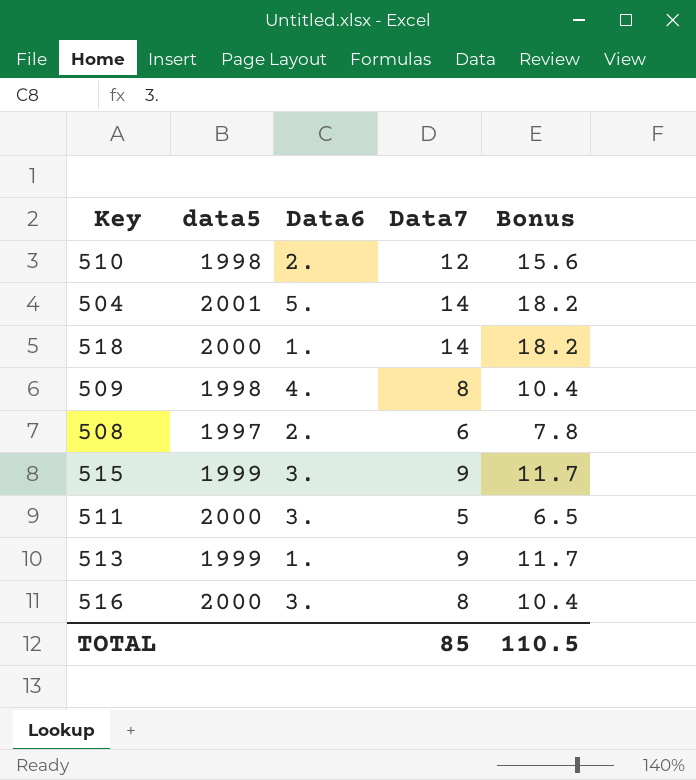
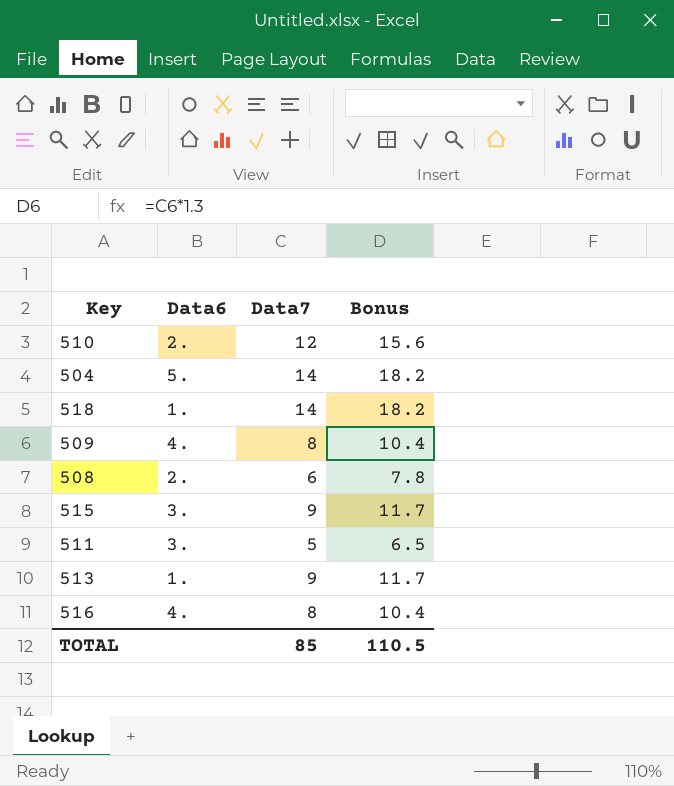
column data5 | position: 2 -> none
516 | Data6: 3. -> 4.

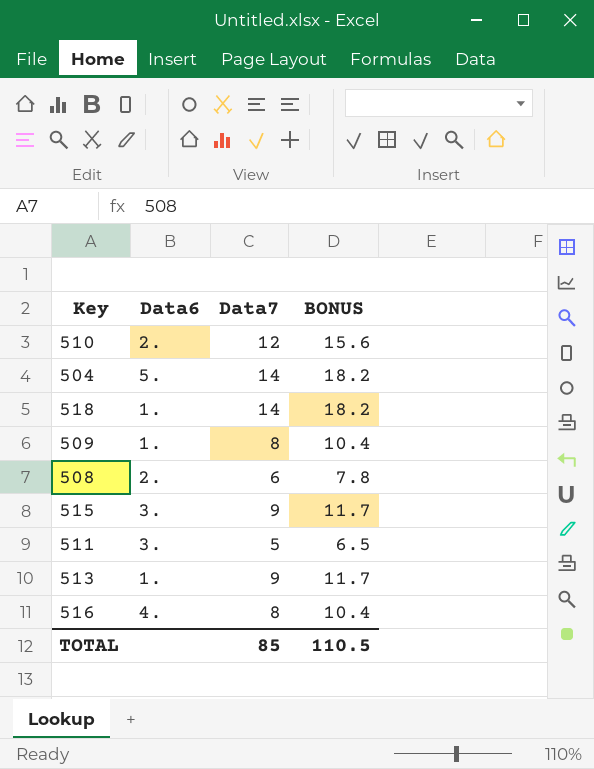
column name: Bonus -> BONUS
509 | Data6: 4. -> 1.

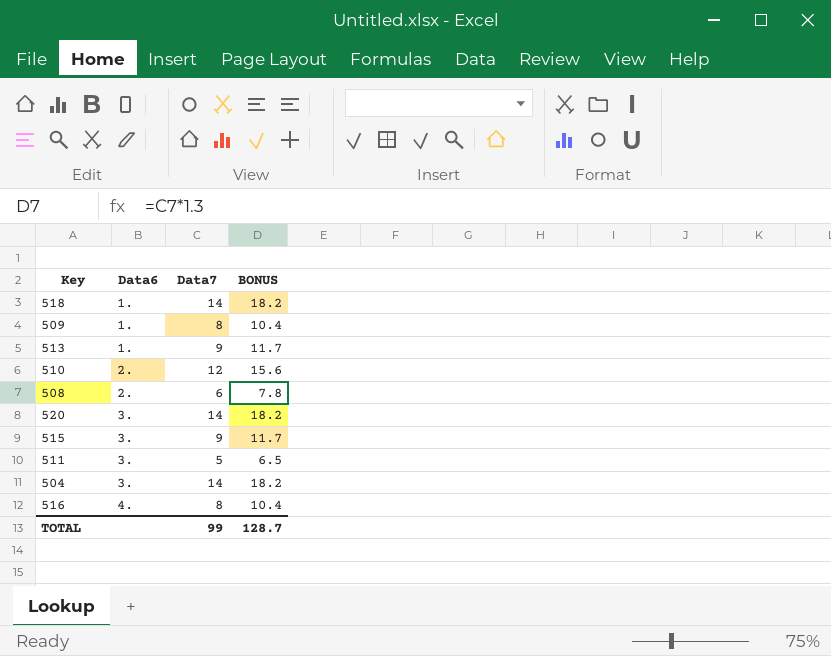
row order: none -> Data6 ascending
row 520: none -> 3. | 14 | 18.2
504 | Data6: 5. -> 3.
TOTAL | Data7: 85 -> 99
TOTAL | BONUS: 110.5 -> 128.7

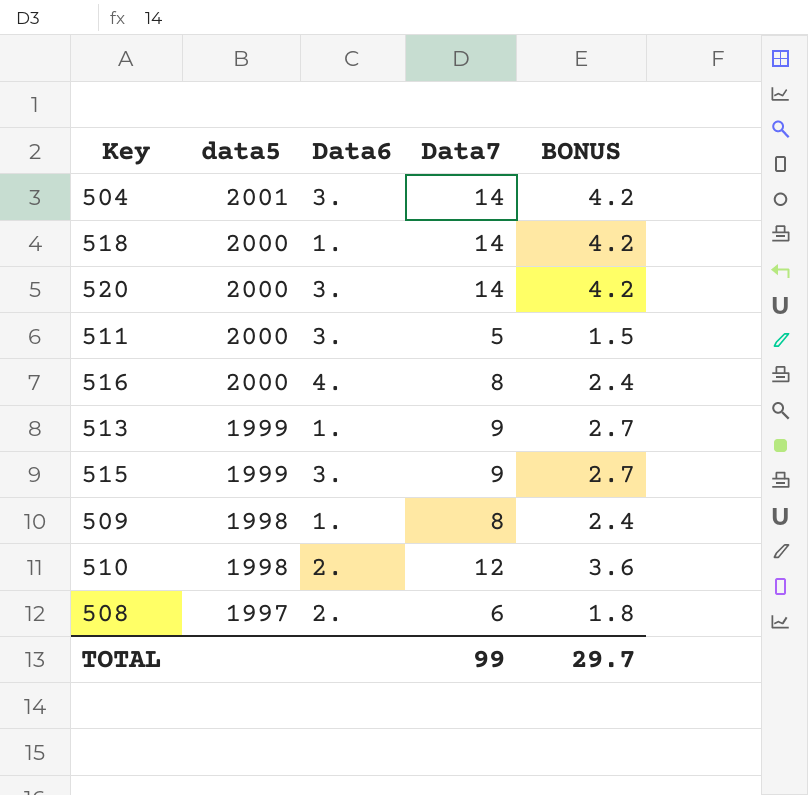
row order: Data6 ascending -> data5 descending
column data5 | position: none -> 2
column BONUS | formula: [Data7] * 1.3 -> [Data7] * 0.3
TOTAL | BONUS: 128.7 -> 29.7

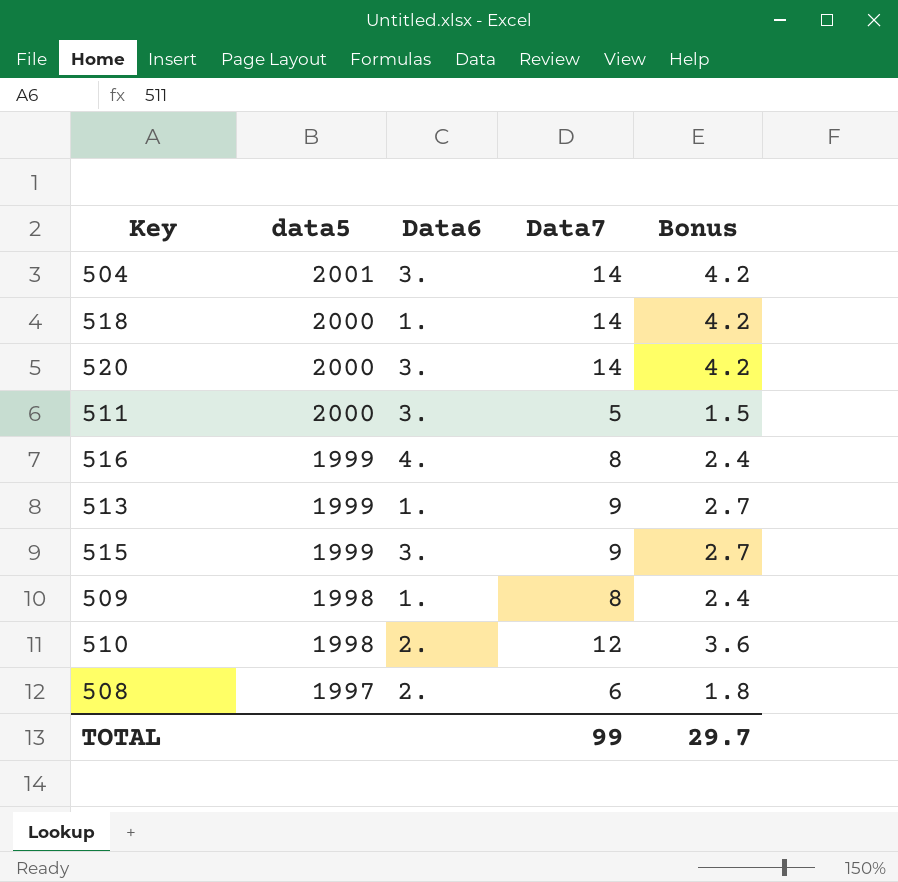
column name: BONUS -> Bonus
516 | data5: 2000 -> 1999

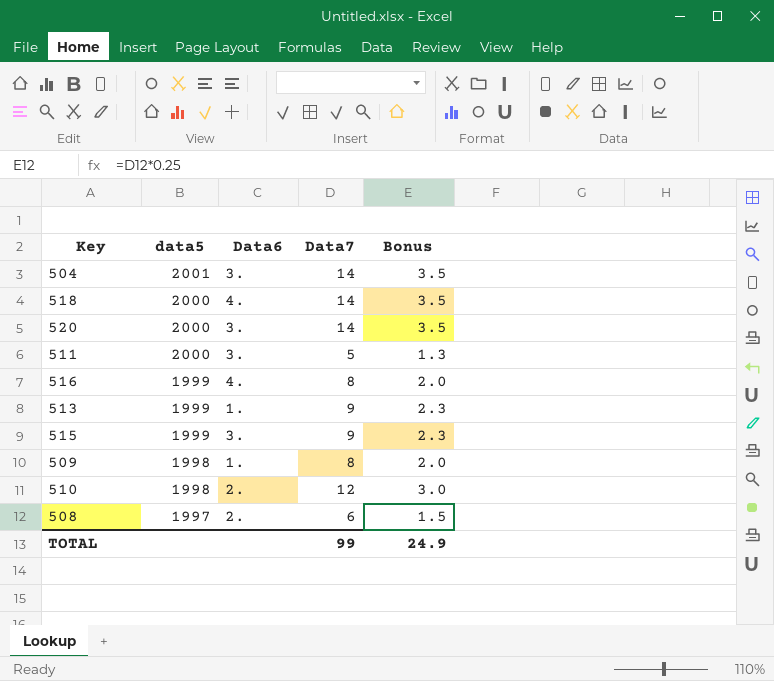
column Bonus | formula: [Data7] * 0.3 -> [Data7] * 0.25
518 | Data6: 1. -> 4.
TOTAL | Bonus: 29.7 -> 24.9

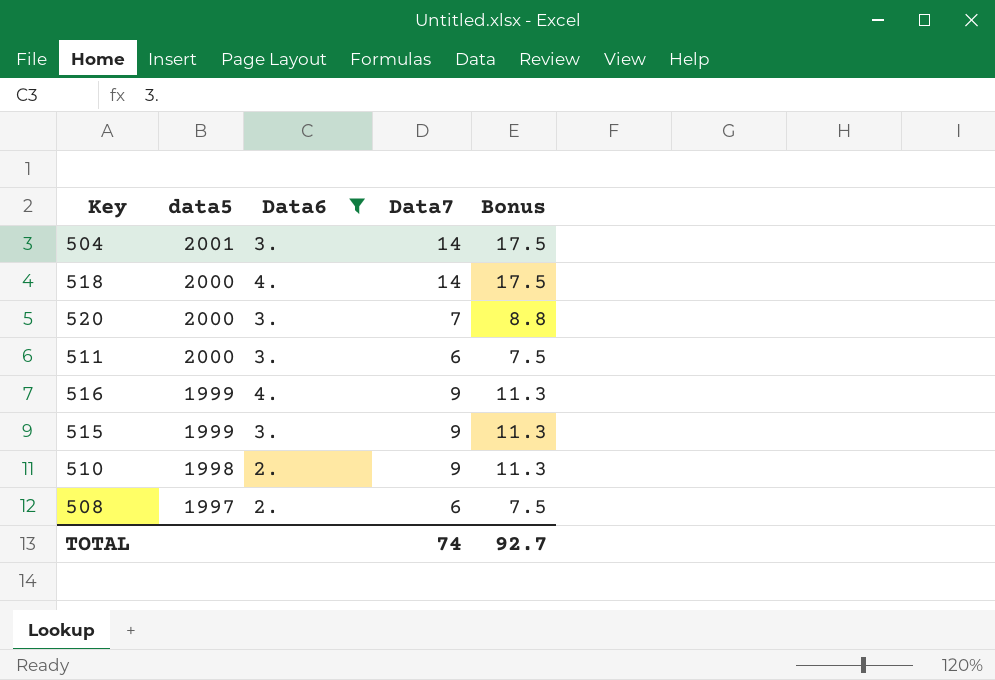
filter: none -> Data6 != 1.
column Bonus | formula: [Data7] * 0.25 -> [Data7] * 1.25
520 | Data7: 14 -> 7
511 | Data7: 5 -> 6
516 | Data7: 8 -> 9
510 | Data7: 12 -> 9
TOTAL | Data7: 99 -> 74
TOTAL | Bonus: 24.9 -> 92.7

